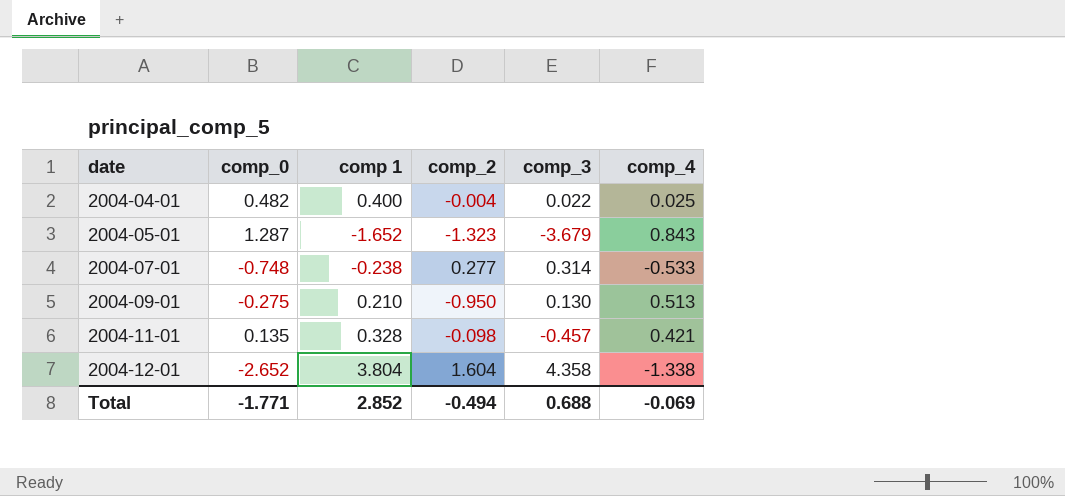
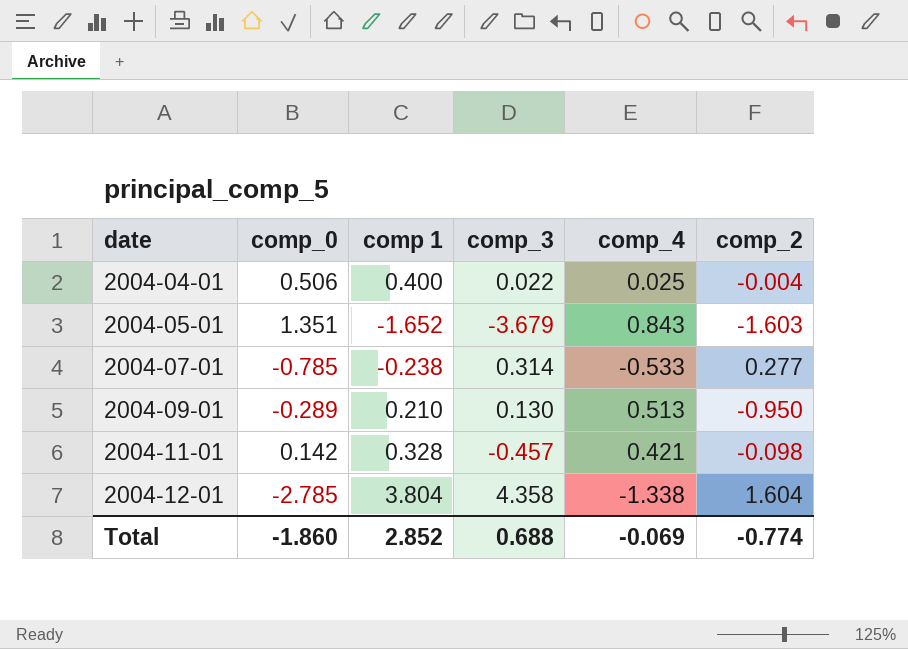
column comp_2 | position: 4 -> 6
2004-04-01 | comp_0: 0.482 -> 0.506
2004-05-01 | comp_0: 1.287 -> 1.351
2004-05-01 | comp_2: -1.323 -> -1.603
2004-07-01 | comp_0: -0.748 -> -0.785
2004-09-01 | comp_0: -0.275 -> -0.289
2004-11-01 | comp_0: 0.135 -> 0.142
2004-12-01 | comp_0: -2.652 -> -2.785
Total | comp_0: -1.771 -> -1.860
Total | comp_2: -0.494 -> -0.774

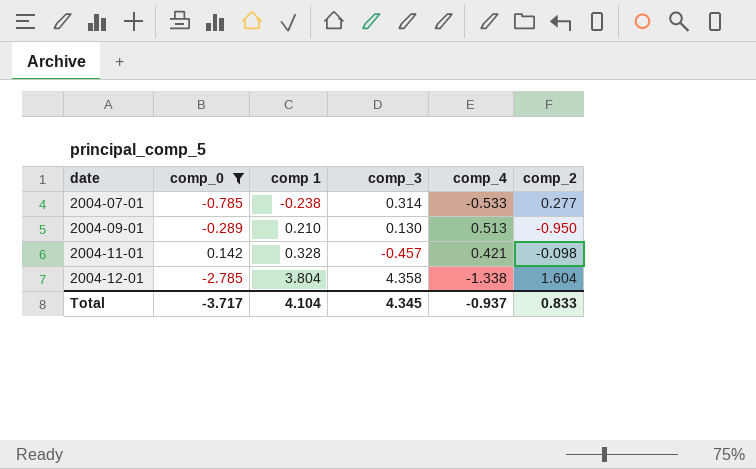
filter: none -> comp_0 <= 0.142
Total | comp_0: -1.860 -> -3.717
Total | comp 1: 2.852 -> 4.104
Total | comp_3: 0.688 -> 4.345
Total | comp_4: -0.069 -> -0.937
Total | comp_2: -0.774 -> 0.833

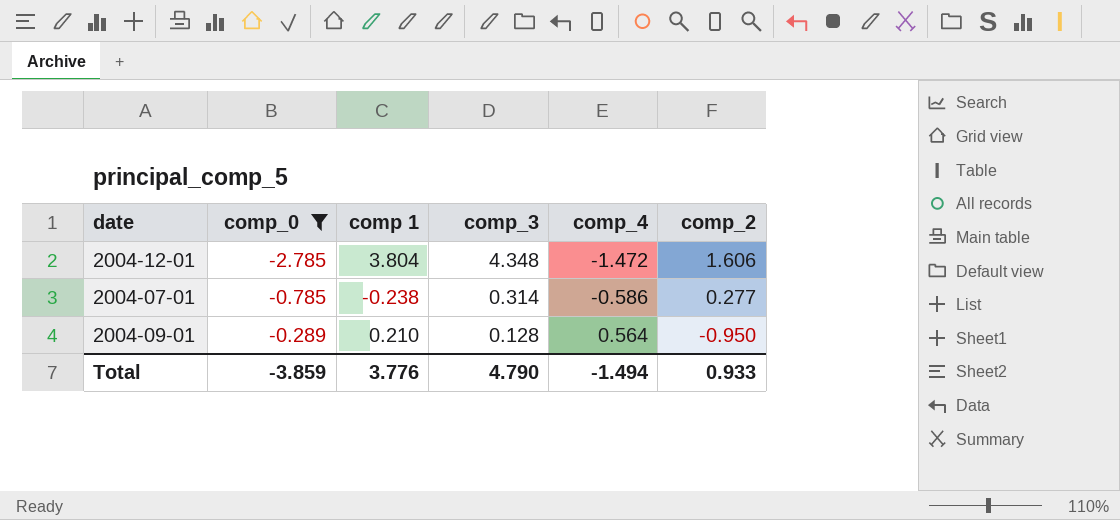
row order: date ascending -> comp_0 ascending
row 2004-11-01: 0.142 | 0.328 | -0.457 | 0.421 | -0.098 -> none
2004-12-01 | comp_3: 4.358 -> 4.348
2004-12-01 | comp_4: -1.338 -> -1.472
2004-12-01 | comp_2: 1.604 -> 1.606
2004-07-01 | comp_4: -0.533 -> -0.586
2004-09-01 | comp_3: 0.130 -> 0.128
2004-09-01 | comp_4: 0.513 -> 0.564
Total | comp_0: -3.717 -> -3.859
Total | comp 1: 4.104 -> 3.776
Total | comp_3: 4.345 -> 4.790
Total | comp_4: -0.937 -> -1.494
Total | comp_2: 0.833 -> 0.933

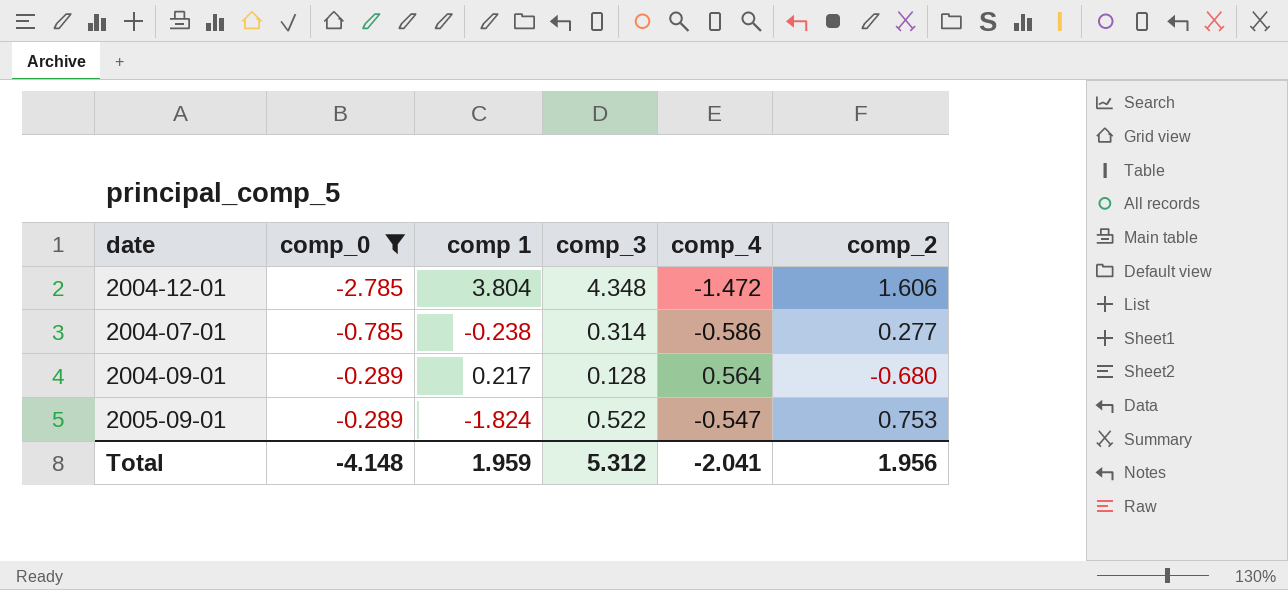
2004-09-01 | comp 1: 0.210 -> 0.217
2004-09-01 | comp_2: -0.950 -> -0.680
row 2005-09-01: none -> -0.289 | -1.824 | 0.522 | -0.547 | 0.753
Total | comp_0: -3.859 -> -4.148
Total | comp 1: 3.776 -> 1.959
Total | comp_3: 4.790 -> 5.312
Total | comp_4: -1.494 -> -2.041
Total | comp_2: 0.933 -> 1.956

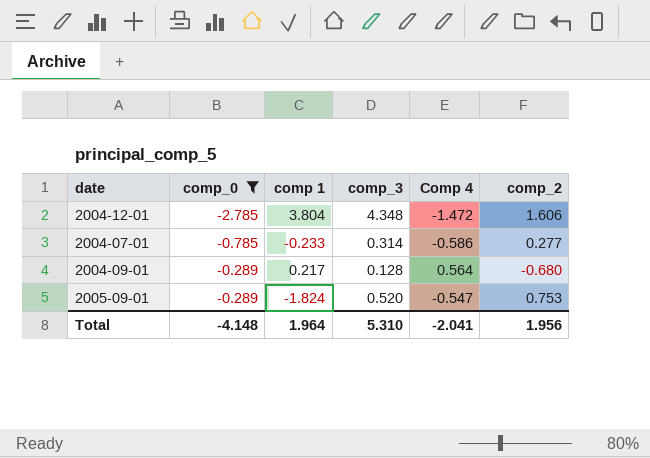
column name: comp_4 -> Comp 4
2004-07-01 | comp 1: -0.238 -> -0.233
2005-09-01 | comp_3: 0.522 -> 0.520
Total | comp 1: 1.959 -> 1.964
Total | comp_3: 5.312 -> 5.310

